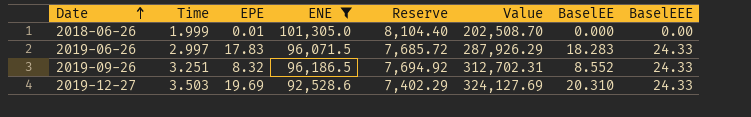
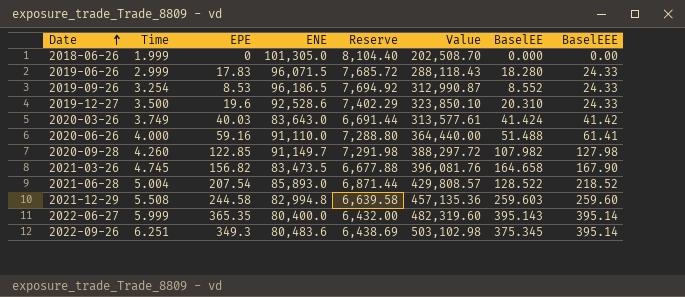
filter: ENE >= 92,528.6 -> none
2018-06-26 | EPE: 0.01 -> 0
2019-06-26 | Time: 2.997 -> 2.999
2019-06-26 | Value: 287,926.29 -> 288,118.43
2019-06-26 | BaselEE: 18.283 -> 18.280
2019-09-26 | Time: 3.251 -> 3.254
2019-09-26 | EPE: 8.32 -> 8.53
2019-09-26 | Value: 312,702.31 -> 312,990.87
2019-12-27 | Time: 3.503 -> 3.500
2019-12-27 | EPE: 19.69 -> 19.6
2019-12-27 | Value: 324,127.69 -> 323,850.10

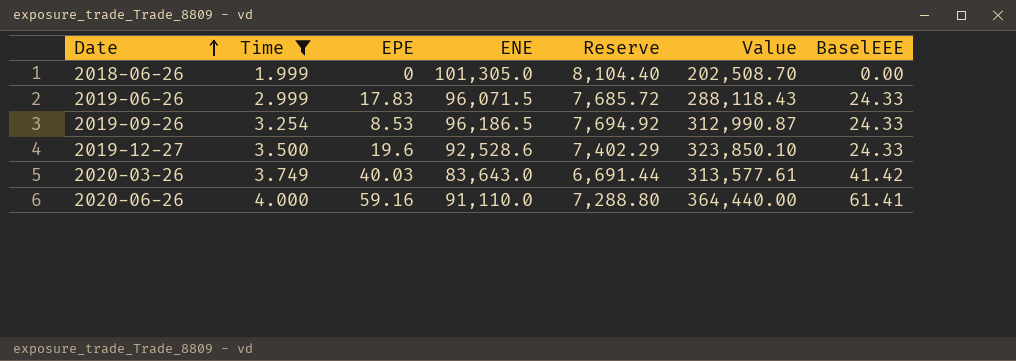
filter: none -> Time <= 4.000
column BaselEE | position: 7 -> none

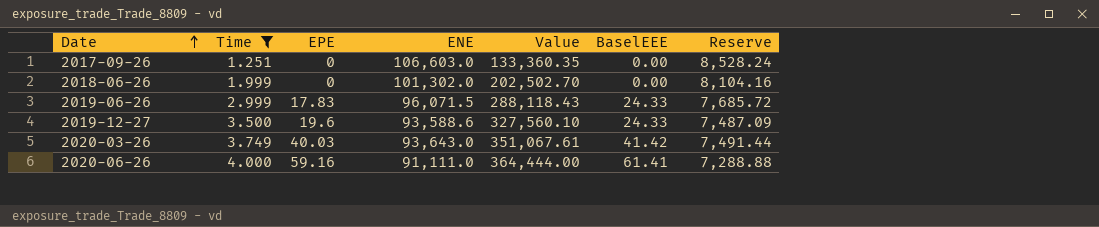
column Reserve | position: 5 -> 7
row 2019-09-26: 3.254 | 8.53 | 96,186.5 | 7,694.92 | 312,990.87 | 24.33 -> none
row 2017-09-26: none -> 1.251 | 0 | 106,603.0 | 133,360.35 | 0.00 | 8,528.24
2018-06-26 | ENE: 101,305.0 -> 101,302.0
2018-06-26 | Value: 202,508.70 -> 202,502.70
2018-06-26 | Reserve: 8,104.40 -> 8,104.16
2019-12-27 | ENE: 92,528.6 -> 93,588.6
2019-12-27 | Value: 323,850.10 -> 327,560.10
2019-12-27 | Reserve: 7,402.29 -> 7,487.09
2020-03-26 | ENE: 83,643.0 -> 93,643.0
2020-03-26 | Value: 313,577.61 -> 351,067.61
2020-03-26 | Reserve: 6,691.44 -> 7,491.44
2020-06-26 | ENE: 91,110.0 -> 91,111.0
2020-06-26 | Value: 364,440.00 -> 364,444.00
2020-06-26 | Reserve: 7,288.80 -> 7,288.88

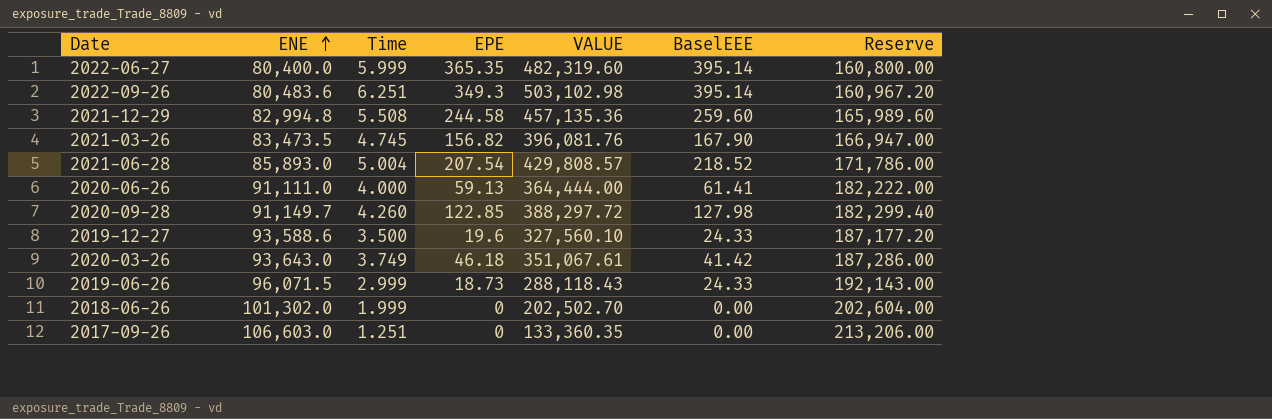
filter: Time <= 4.000 -> none
row order: Date ascending -> ENE ascending
column ENE | position: 4 -> 2
column name: Value -> VALUE
column Reserve | formula: [ENE] * 0.08 -> [ENE] * 2
2020-06-26 | EPE: 59.16 -> 59.13
2020-03-26 | EPE: 40.03 -> 46.18
2019-06-26 | EPE: 17.83 -> 18.73

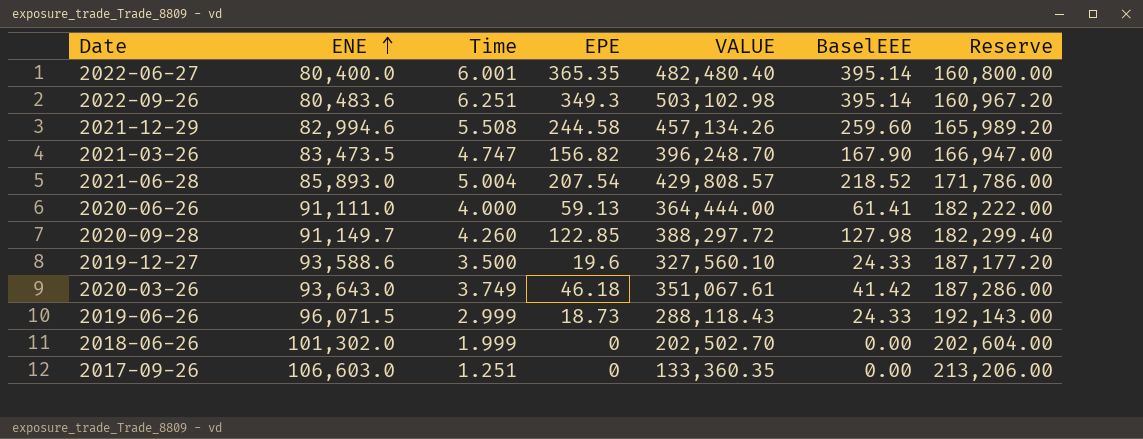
2022-06-27 | Time: 5.999 -> 6.001
2022-06-27 | VALUE: 482,319.60 -> 482,480.40
2021-12-29 | ENE: 82,994.8 -> 82,994.6
2021-12-29 | VALUE: 457,135.36 -> 457,134.26
2021-12-29 | Reserve: 165,989.60 -> 165,989.20
2021-03-26 | Time: 4.745 -> 4.747
2021-03-26 | VALUE: 396,081.76 -> 396,248.70

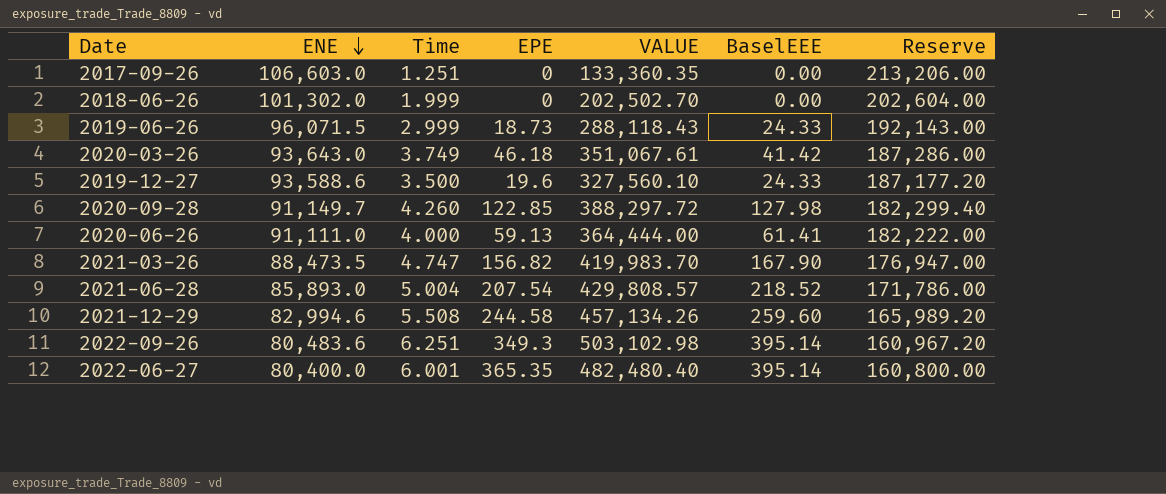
row order: ENE ascending -> ENE descending
2021-03-26 | ENE: 83,473.5 -> 88,473.5
2021-03-26 | VALUE: 396,248.70 -> 419,983.70
2021-03-26 | Reserve: 166,947.00 -> 176,947.00

